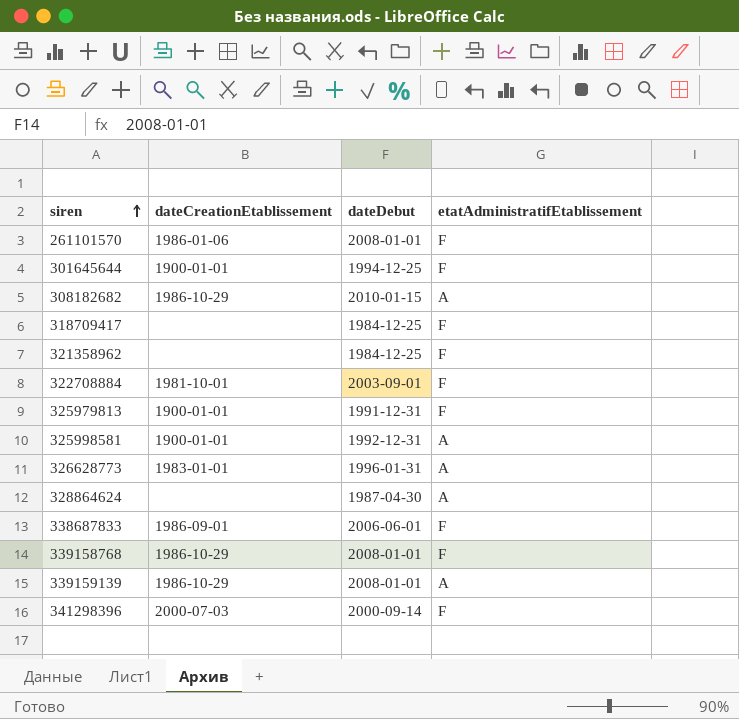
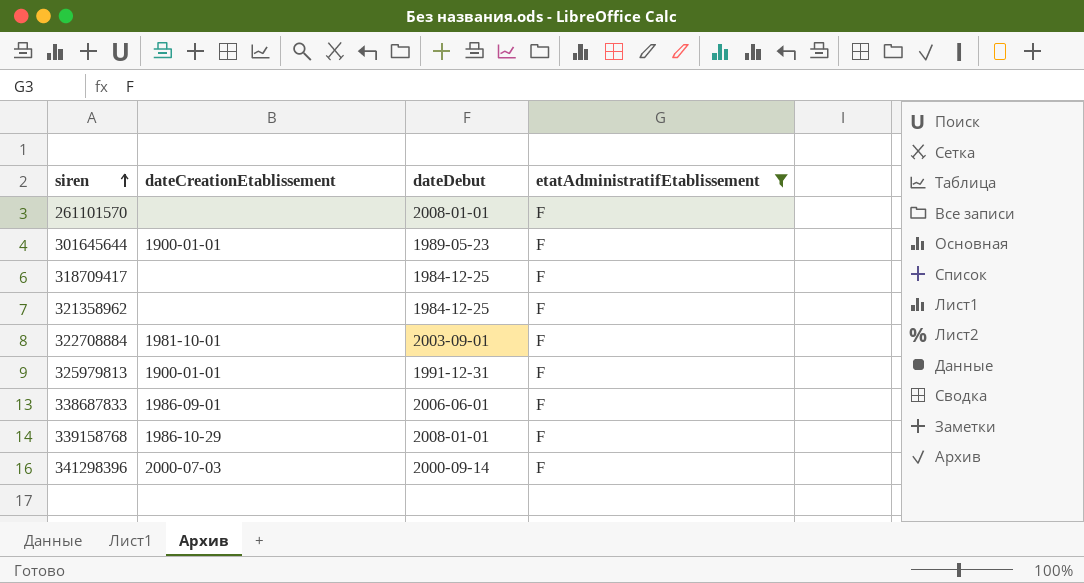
filter: none -> etatAdministratifEtablissement = F
261101570 | dateCreationEtablissement: 1986-01-06 -> none
301645644 | dateDebut: 1994-12-25 -> 1989-05-23

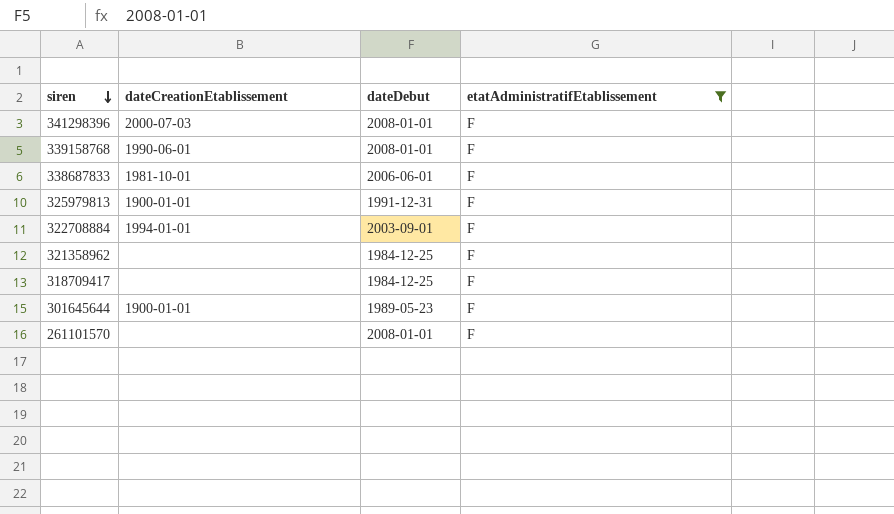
row order: siren ascending -> siren descending
341298396 | dateDebut: 2000-09-14 -> 2008-01-01
339158768 | dateCreationEtablissement: 1986-10-29 -> 1990-06-01
338687833 | dateCreationEtablissement: 1986-09-01 -> 1981-10-01
322708884 | dateCreationEtablissement: 1981-10-01 -> 1994-01-01

